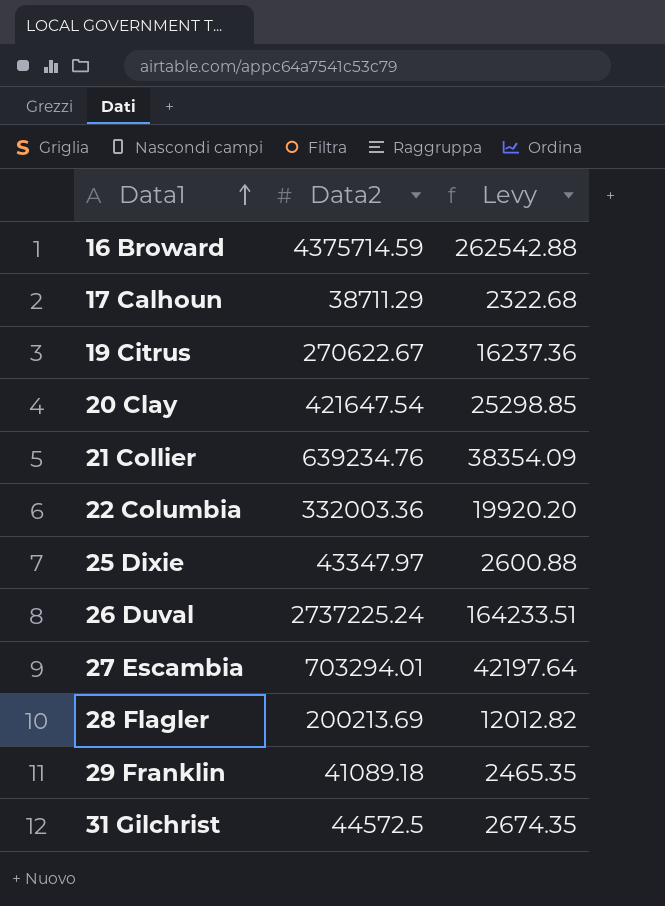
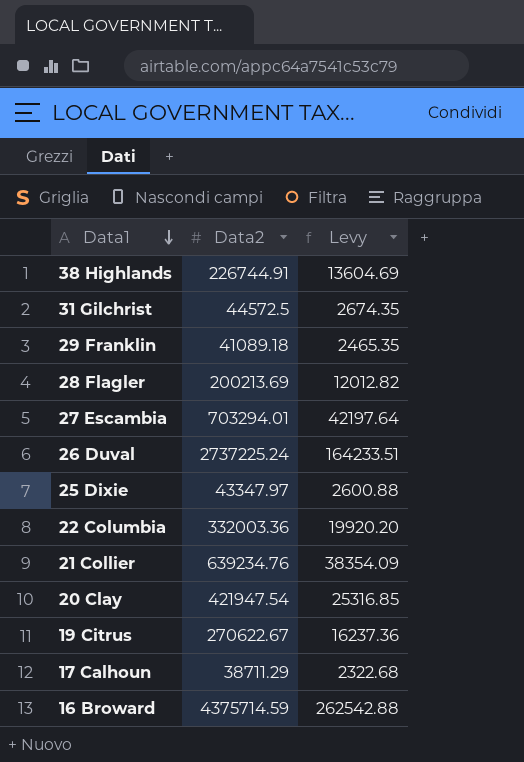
row order: Data1 ascending -> Data1 descending
row 38 Highlands: none -> 226744.91 | 13604.69
20 Clay | Data2: 421647.54 -> 421947.54
20 Clay | Levy: 25298.85 -> 25316.85

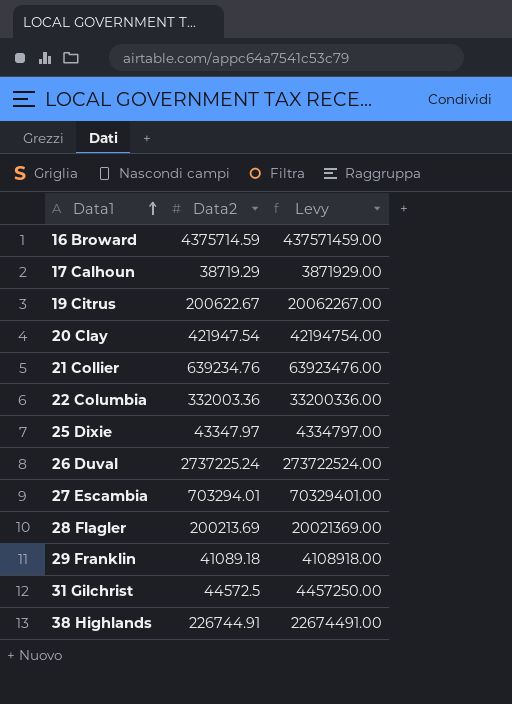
row order: Data1 descending -> Data1 ascending
column Levy | formula: [Data2] * 0.06 -> [Data2] * 100
17 Calhoun | Data2: 38711.29 -> 38719.29
19 Citrus | Data2: 270622.67 -> 200622.67

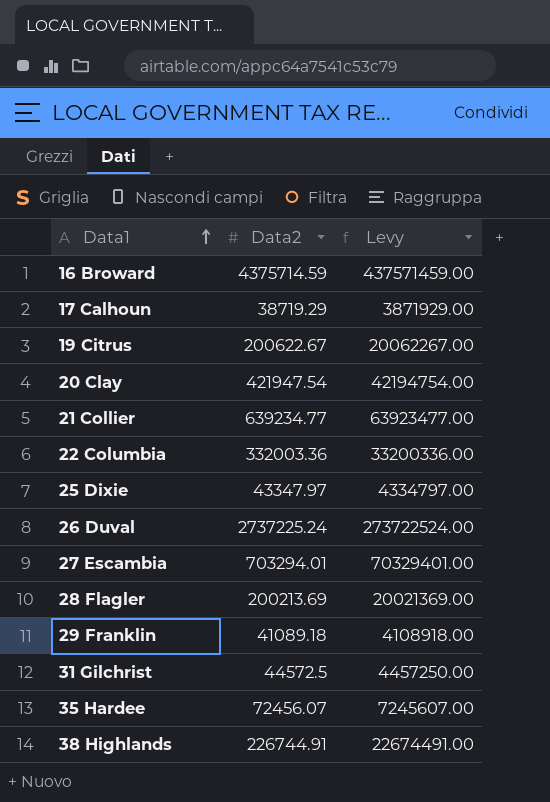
21 Collier | Data2: 639234.76 -> 639234.77
21 Collier | Levy: 63923476.00 -> 63923477.00
row 35 Hardee: none -> 72456.07 | 7245607.00

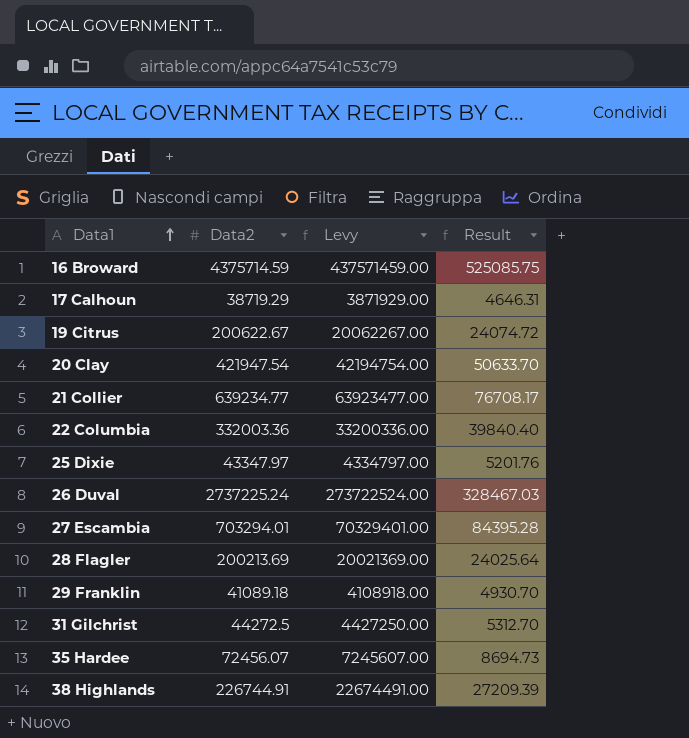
column Result | formula: none -> [Data2] * 0.12
31 Gilchrist | Data2: 44572.5 -> 44272.5
31 Gilchrist | Levy: 4457250.00 -> 4427250.00

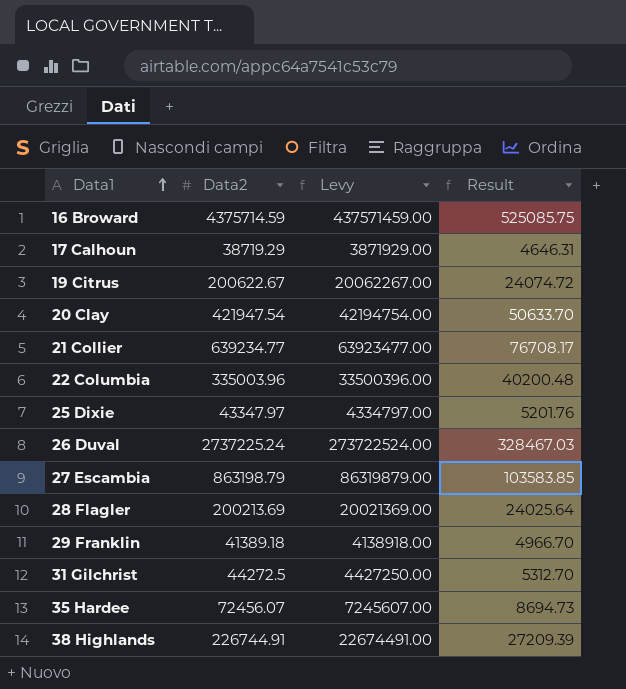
22 Columbia | Data2: 332003.36 -> 335003.96
22 Columbia | Levy: 33200336.00 -> 33500396.00
22 Columbia | Result: 39840.40 -> 40200.48
27 Escambia | Data2: 703294.01 -> 863198.79
27 Escambia | Levy: 70329401.00 -> 86319879.00
27 Escambia | Result: 84395.28 -> 103583.85
29 Franklin | Data2: 41089.18 -> 41389.18
29 Franklin | Levy: 4108918.00 -> 4138918.00
29 Franklin | Result: 4930.70 -> 4966.70

